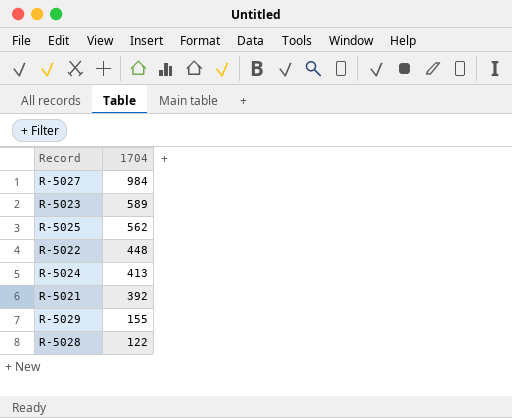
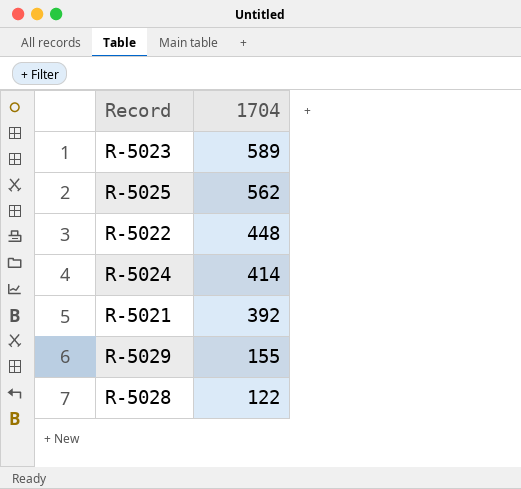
row R-5027: 984 -> none
R-5024 | 1704: 413 -> 414

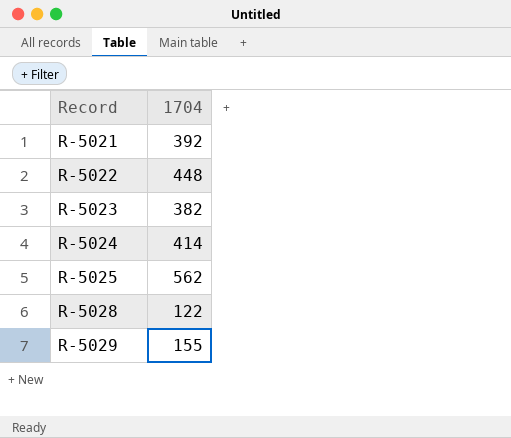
row order: 1704 descending -> Record ascending
R-5023 | 1704: 589 -> 382

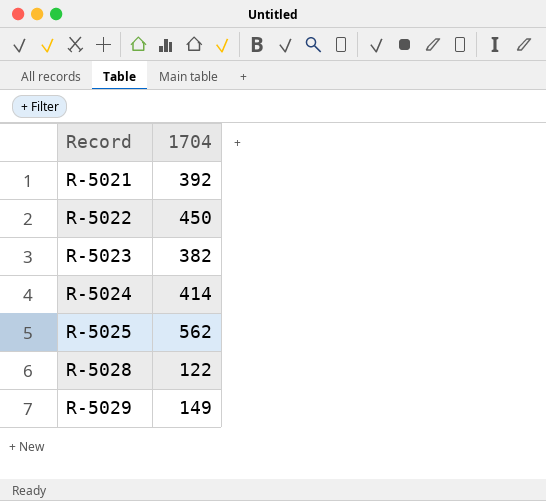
R-5022 | 1704: 448 -> 450
R-5029 | 1704: 155 -> 149

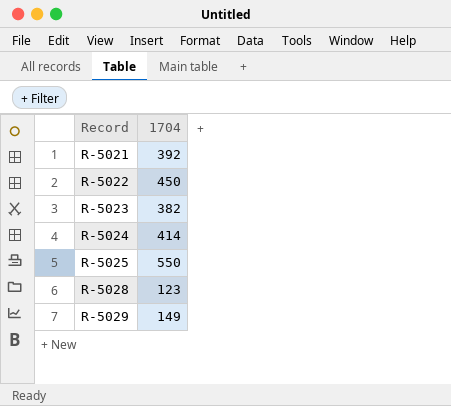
R-5025 | 1704: 562 -> 550
R-5028 | 1704: 122 -> 123

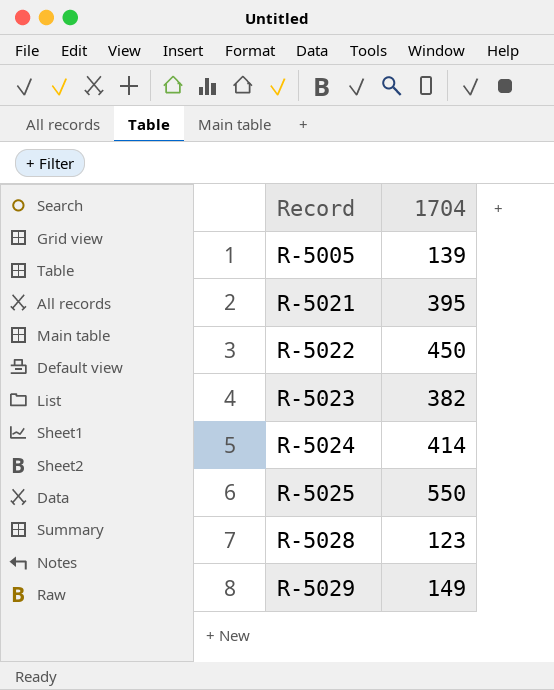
row R-5005: none -> 139
R-5021 | 1704: 392 -> 395

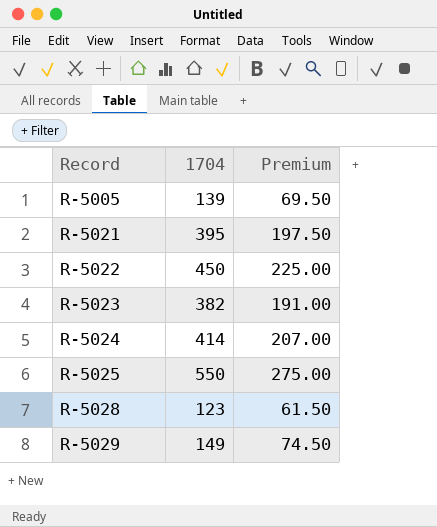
column Premium | formula: none -> [1704] * 0.5

